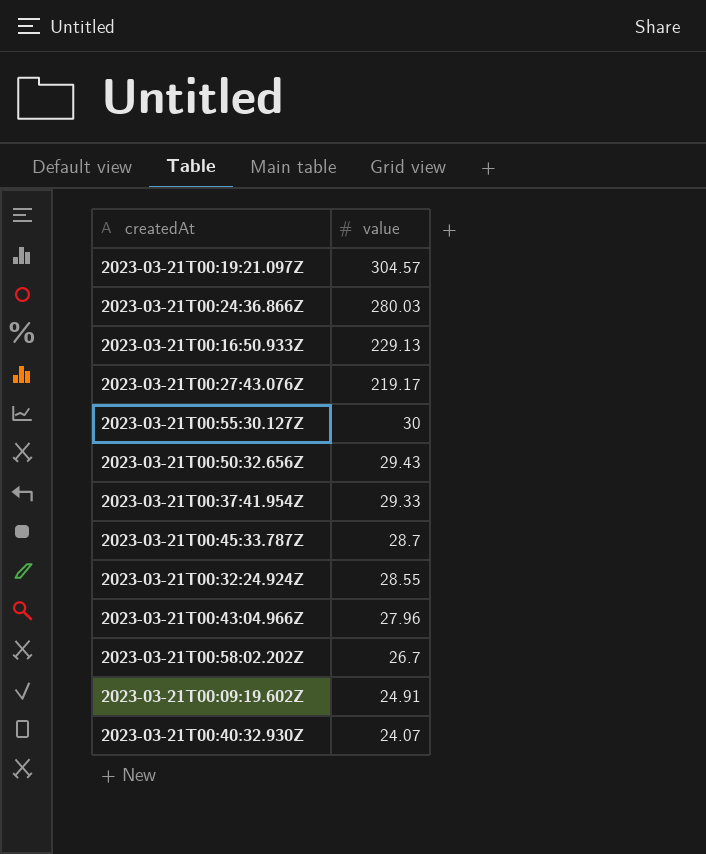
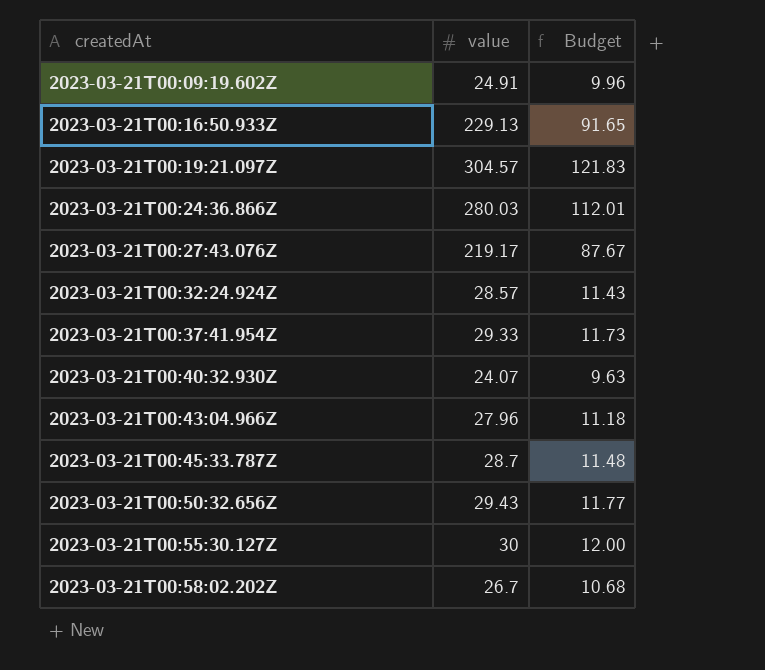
row order: value descending -> createdAt ascending
column Budget | formula: none -> [value] * 0.4
2023-03-21T00:32:24.924Z | value: 28.55 -> 28.57

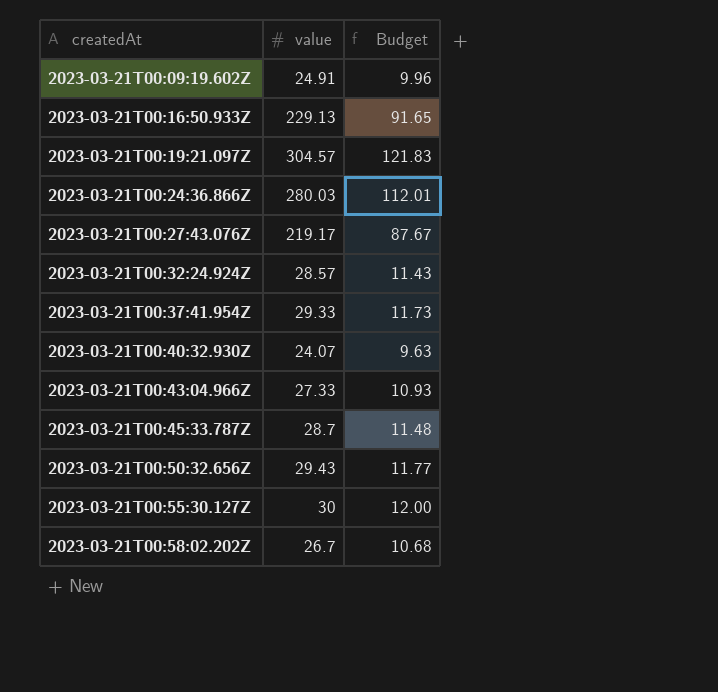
2023-03-21T00:43:04.966Z | value: 27.96 -> 27.33
2023-03-21T00:43:04.966Z | Budget: 11.18 -> 10.93

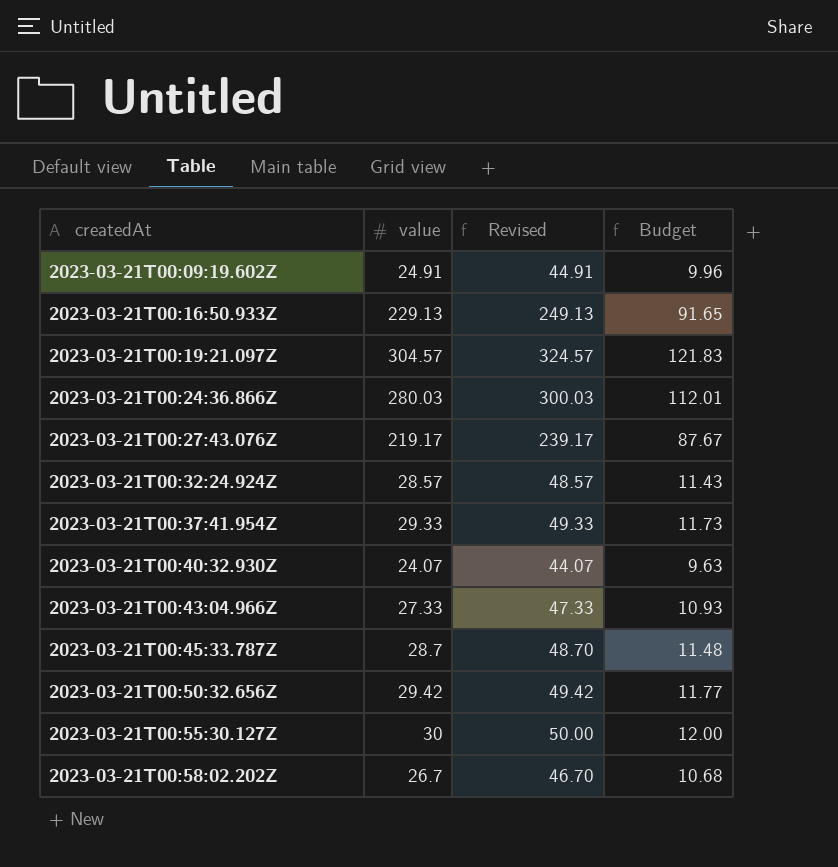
column Revised | formula: none -> [value] + 20
2023-03-21T00:50:32.656Z | value: 29.43 -> 29.42

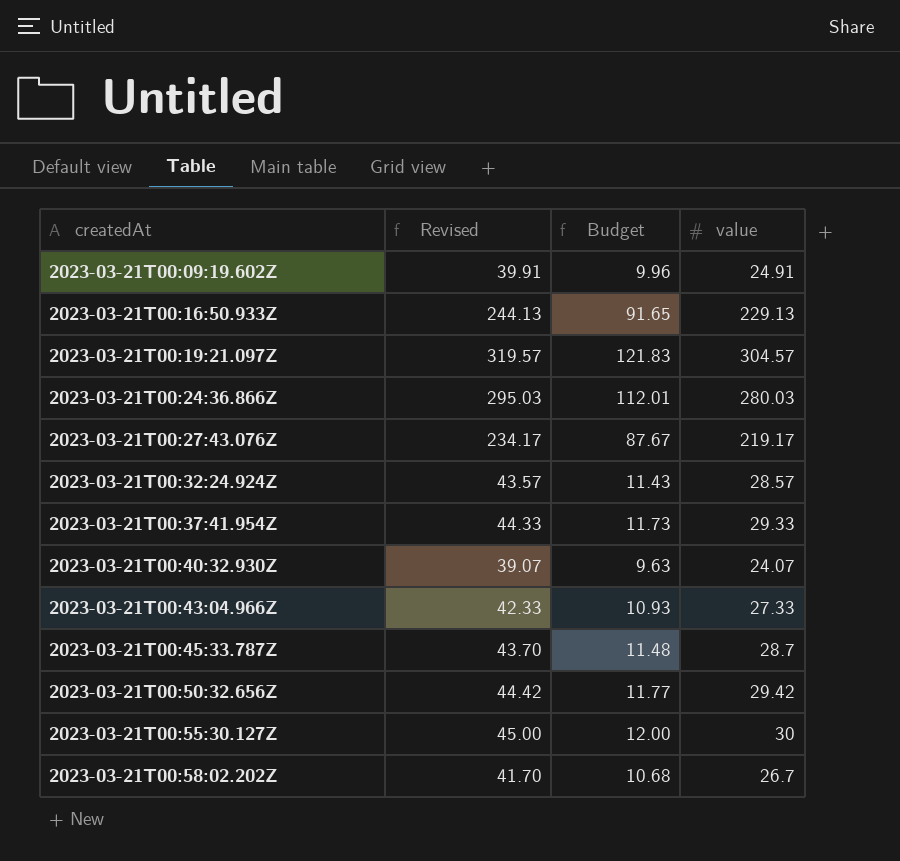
column Revised | formula: [value] + 20 -> [value] + 15
column value | position: 2 -> 4

